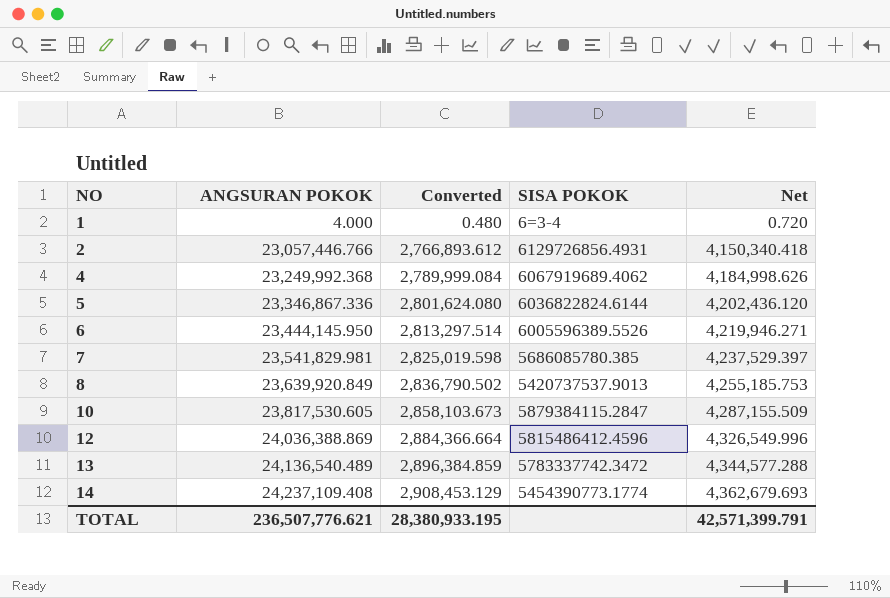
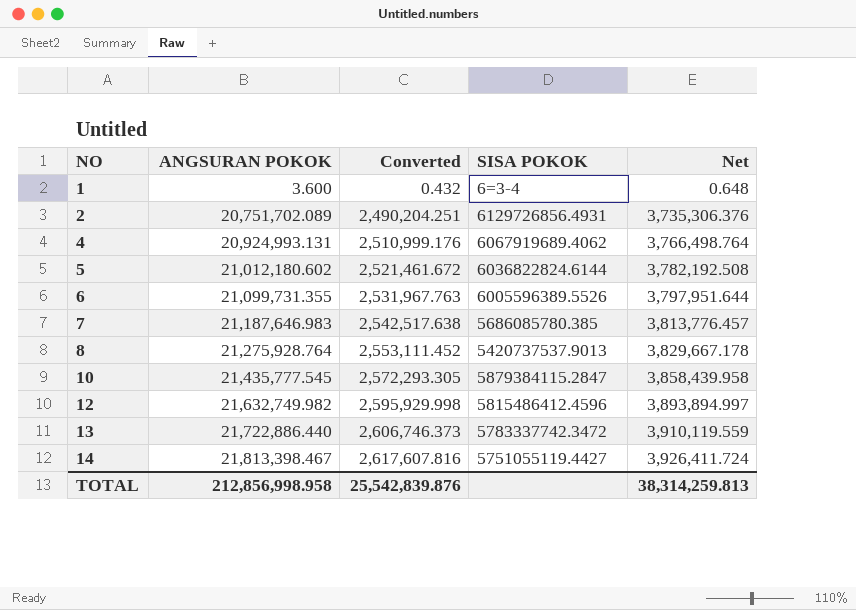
1 | ANGSURAN POKOK: 4.000 -> 3.600
1 | Converted: 0.480 -> 0.432
1 | Net: 0.720 -> 0.648
2 | ANGSURAN POKOK: 23,057,446.766 -> 20,751,702.089
2 | Converted: 2,766,893.612 -> 2,490,204.251
2 | Net: 4,150,340.418 -> 3,735,306.376
4 | ANGSURAN POKOK: 23,249,992.368 -> 20,924,993.131
4 | Converted: 2,789,999.084 -> 2,510,999.176
4 | Net: 4,184,998.626 -> 3,766,498.764
5 | ANGSURAN POKOK: 23,346,867.336 -> 21,012,180.602
5 | Converted: 2,801,624.080 -> 2,521,461.672
5 | Net: 4,202,436.120 -> 3,782,192.508
6 | ANGSURAN POKOK: 23,444,145.950 -> 21,099,731.355
6 | Converted: 2,813,297.514 -> 2,531,967.763
6 | Net: 4,219,946.271 -> 3,797,951.644
7 | ANGSURAN POKOK: 23,541,829.981 -> 21,187,646.983
7 | Converted: 2,825,019.598 -> 2,542,517.638
7 | Net: 4,237,529.397 -> 3,813,776.457
8 | ANGSURAN POKOK: 23,639,920.849 -> 21,275,928.764
8 | Converted: 2,836,790.502 -> 2,553,111.452
8 | Net: 4,255,185.753 -> 3,829,667.178
10 | ANGSURAN POKOK: 23,817,530.605 -> 21,435,777.545
10 | Converted: 2,858,103.673 -> 2,572,293.305
10 | Net: 4,287,155.509 -> 3,858,439.958
12 | ANGSURAN POKOK: 24,036,388.869 -> 21,632,749.982
12 | Converted: 2,884,366.664 -> 2,595,929.998
12 | Net: 4,326,549.996 -> 3,893,894.997
13 | ANGSURAN POKOK: 24,136,540.489 -> 21,722,886.440
13 | Converted: 2,896,384.859 -> 2,606,746.373
13 | Net: 4,344,577.288 -> 3,910,119.559
14 | ANGSURAN POKOK: 24,237,109.408 -> 21,813,398.467
14 | Converted: 2,908,453.129 -> 2,617,607.816
14 | SISA POKOK: 5454390773.1774 -> 5751055119.4427
14 | Net: 4,362,679.693 -> 3,926,411.724
TOTAL | ANGSURAN POKOK: 236,507,776.621 -> 212,856,998.958
TOTAL | Converted: 28,380,933.195 -> 25,542,839.876
TOTAL | Net: 42,571,399.791 -> 38,314,259.813

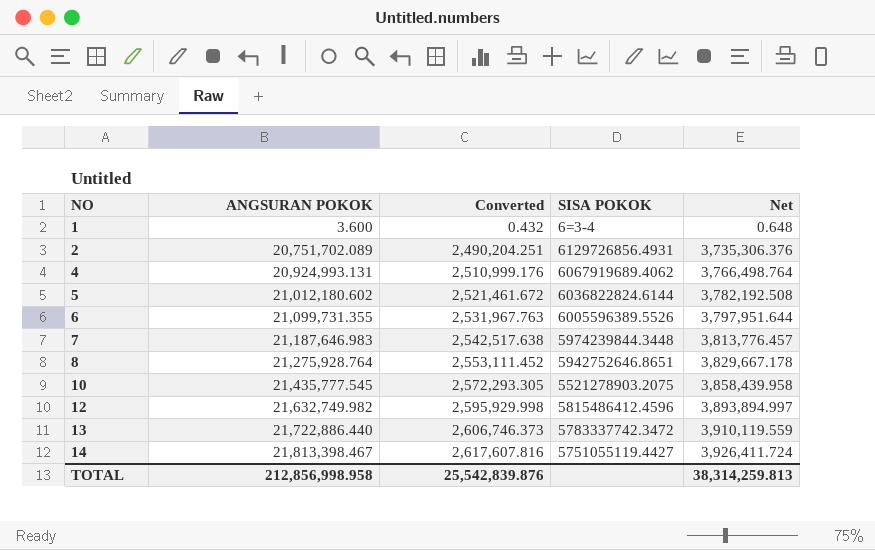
7 | SISA POKOK: 5686085780.385 -> 5974239844.3448
8 | SISA POKOK: 5420737537.9013 -> 5942752646.8651
10 | SISA POKOK: 5879384115.2847 -> 5521278903.2075

